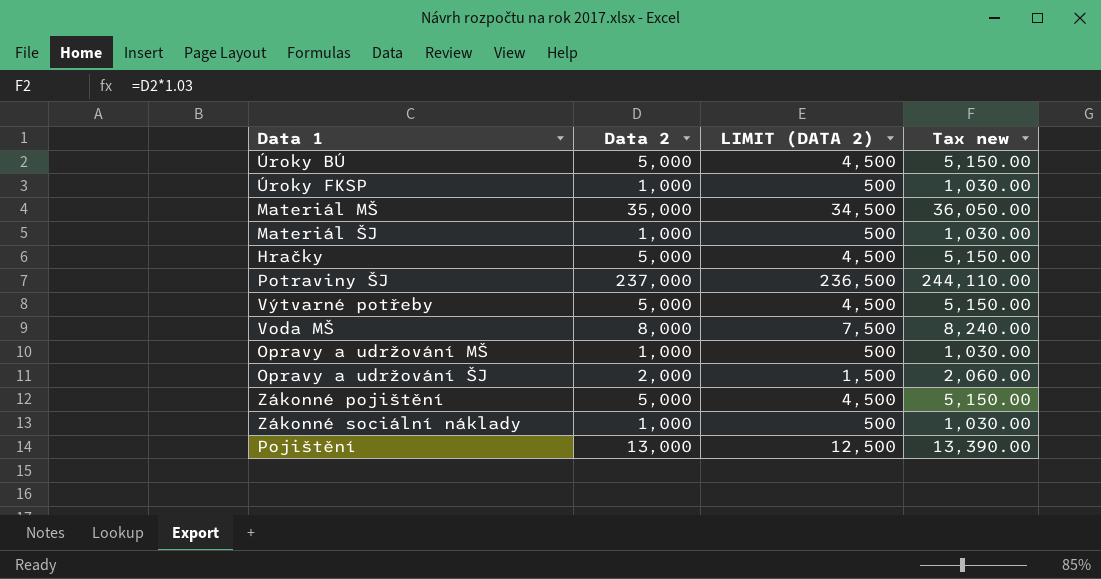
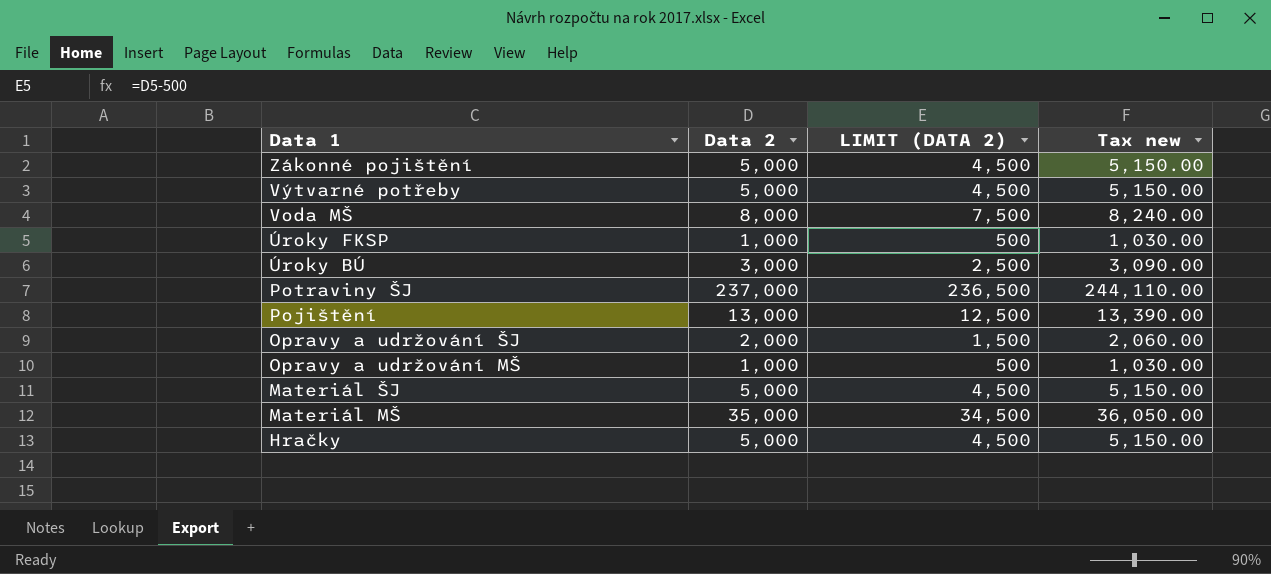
row order: none -> Data 1 descending
row Zákonné sociální náklady: 1,000 | 500 | 1,030.00 -> none
Úroky BÚ | Data 2: 5,000 -> 3,000
Úroky BÚ | LIMIT (DATA 2): 4,500 -> 2,500
Úroky BÚ | Tax new: 5,150.00 -> 3,090.00
Materiál ŠJ | Data 2: 1,000 -> 5,000
Materiál ŠJ | LIMIT (DATA 2): 500 -> 4,500
Materiál ŠJ | Tax new: 1,030.00 -> 5,150.00

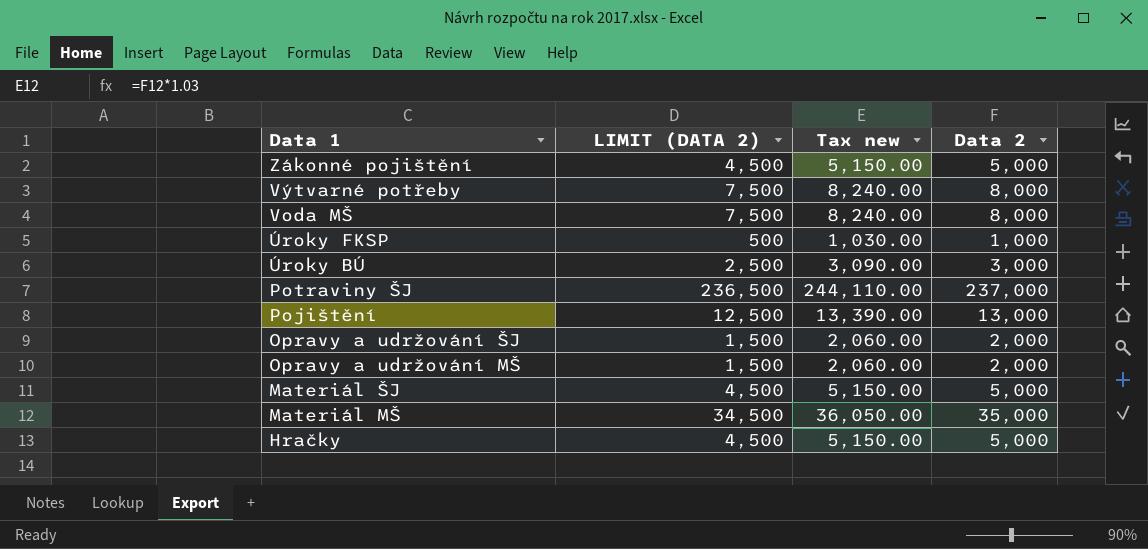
column Data 2 | position: 2 -> 4
Výtvarné potřeby | LIMIT (DATA 2): 4,500 -> 7,500
Výtvarné potřeby | Tax new: 5,150.00 -> 8,240.00
Výtvarné potřeby | Data 2: 5,000 -> 8,000
Opravy a udržování MŠ | LIMIT (DATA 2): 500 -> 1,500
Opravy a udržování MŠ | Tax new: 1,030.00 -> 2,060.00
Opravy a udržování MŠ | Data 2: 1,000 -> 2,000

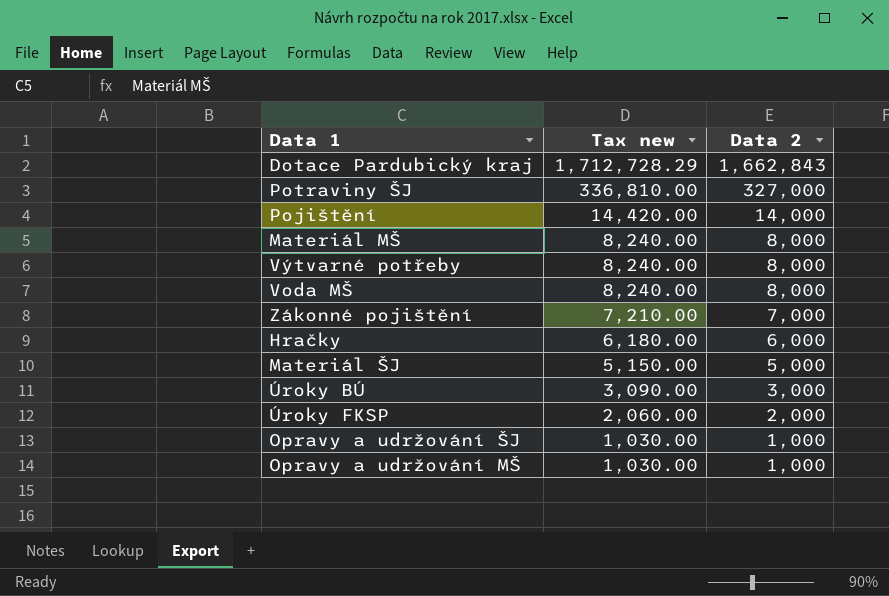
row order: Data 1 descending -> Tax new descending
column LIMIT (DATA 2) | formula: [Data 2] - 500 -> none
row Dotace Pardubický kraj: none -> 1,712,728.29 | 1,662,843
Potraviny ŠJ | Tax new: 244,110.00 -> 336,810.00
Potraviny ŠJ | Data 2: 237,000 -> 327,000
Pojištění | Tax new: 13,390.00 -> 14,420.00
Pojištění | Data 2: 13,000 -> 14,000
Materiál MŠ | Tax new: 36,050.00 -> 8,240.00
Materiál MŠ | Data 2: 35,000 -> 8,000
Zákonné pojištění | Tax new: 5,150.00 -> 7,210.00
Zákonné pojištění | Data 2: 5,000 -> 7,000
Hračky | Tax new: 5,150.00 -> 6,180.00
Hračky | Data 2: 5,000 -> 6,000
Úroky FKSP | Tax new: 1,030.00 -> 2,060.00
Úroky FKSP | Data 2: 1,000 -> 2,000
Opravy a udržování ŠJ | Tax new: 2,060.00 -> 1,030.00
Opravy a udržování ŠJ | Data 2: 2,000 -> 1,000
Opravy a udržování MŠ | Tax new: 2,060.00 -> 1,030.00
Opravy a udržování MŠ | Data 2: 2,000 -> 1,000

